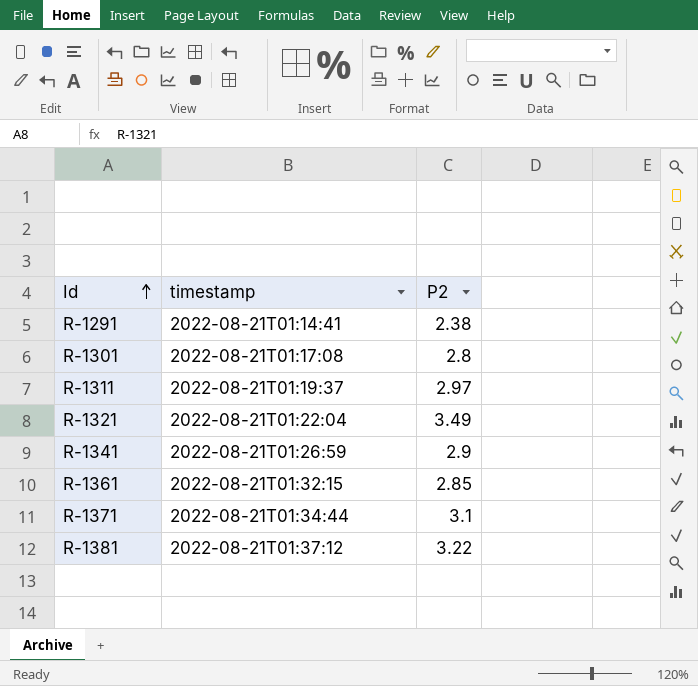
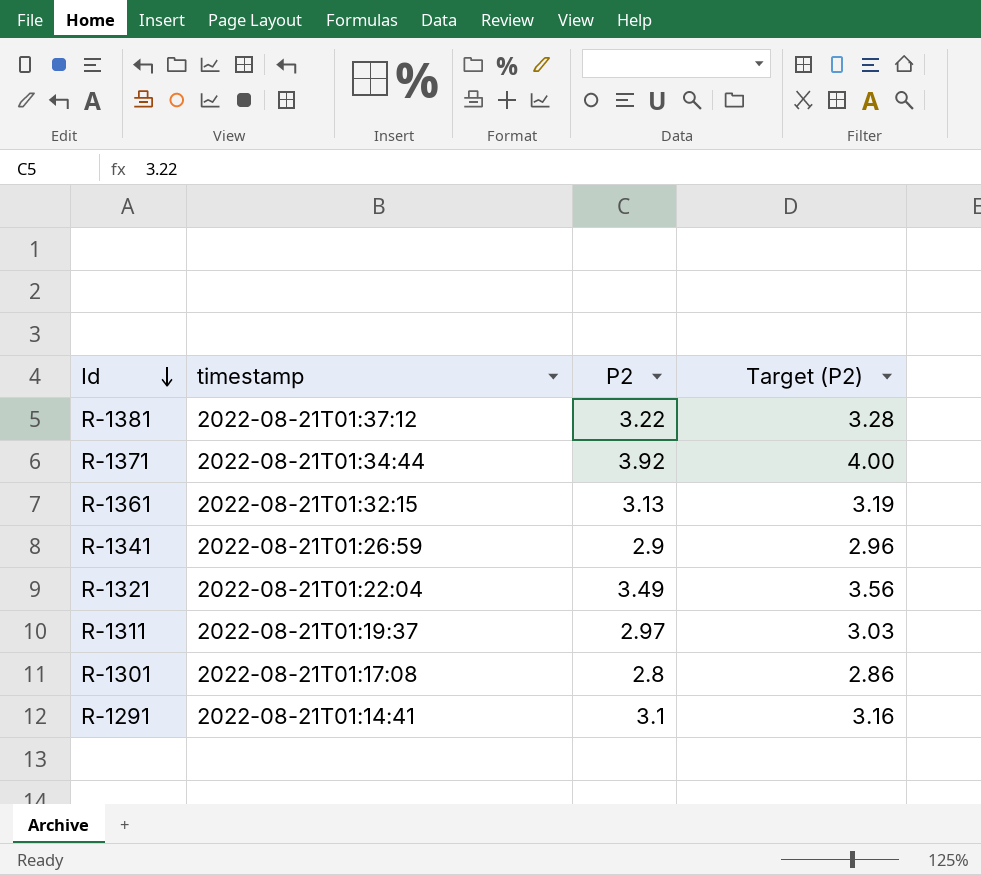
row order: Id ascending -> Id descending
column Target (P2) | formula: none -> [P2] * 1.02
R-1371 | P2: 3.1 -> 3.92
R-1361 | P2: 2.85 -> 3.13
R-1291 | P2: 2.38 -> 3.1

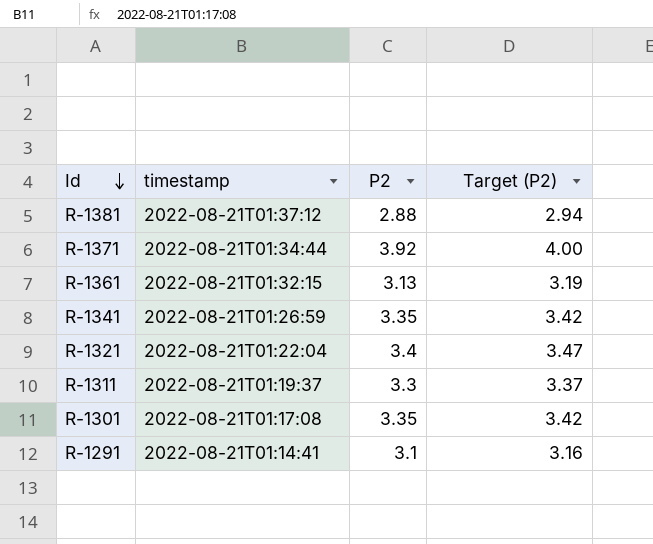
R-1381 | P2: 3.22 -> 2.88
R-1381 | Target (P2): 3.28 -> 2.94
R-1341 | P2: 2.9 -> 3.35
R-1341 | Target (P2): 2.96 -> 3.42
R-1321 | P2: 3.49 -> 3.4
R-1321 | Target (P2): 3.56 -> 3.47
R-1311 | P2: 2.97 -> 3.3
R-1311 | Target (P2): 3.03 -> 3.37
R-1301 | P2: 2.8 -> 3.35
R-1301 | Target (P2): 2.86 -> 3.42

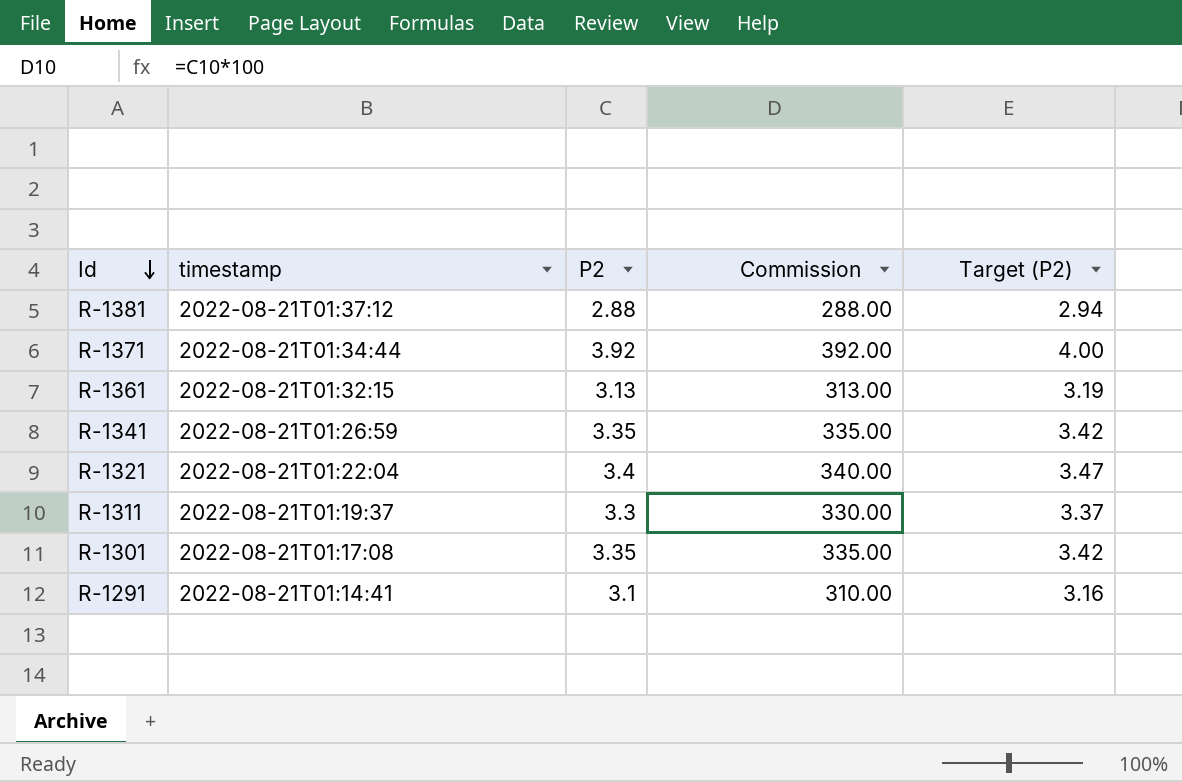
column Commission | formula: none -> [P2] * 100

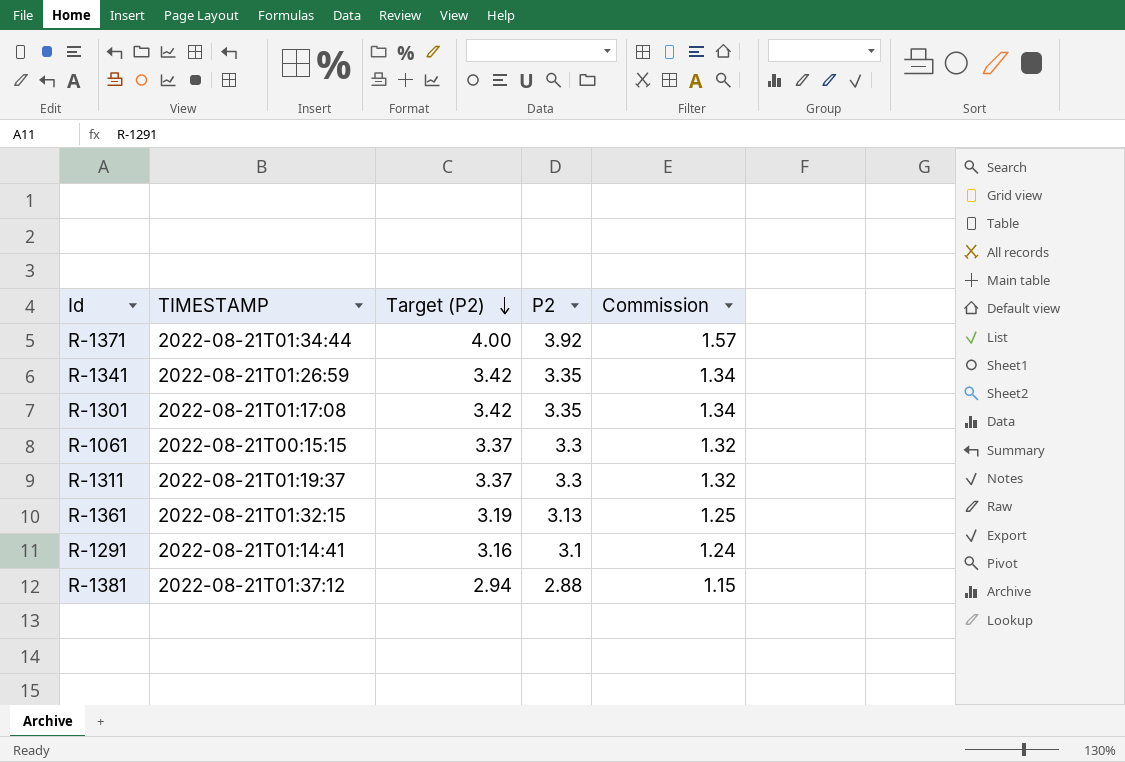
row order: Id descending -> Target (P2) descending
column name: timestamp -> TIMESTAMP
column Target (P2) | position: 5 -> 3
column Commission | formula: [P2] * 100 -> [P2] * 0.4
row R-1321: 2022-08-21T01:22:04 | 3.4 | 340.00 | 3.47 -> none
row R-1061: none -> 2022-08-21T00:15:15 | 3.37 | 3.3 | 1.32

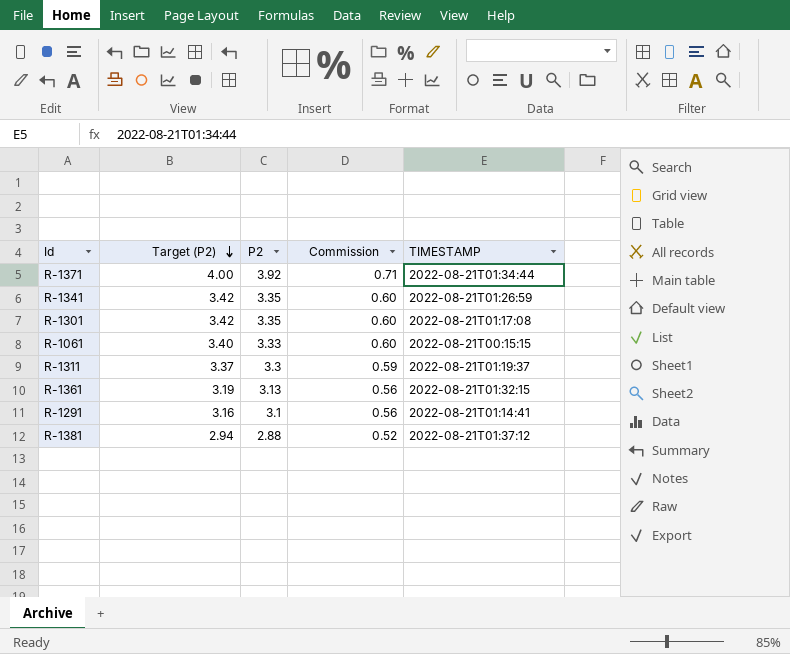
column Commission | formula: [P2] * 0.4 -> [P2] * 0.18
column TIMESTAMP | position: 2 -> 5
R-1061 | Target (P2): 3.37 -> 3.40
R-1061 | P2: 3.3 -> 3.33

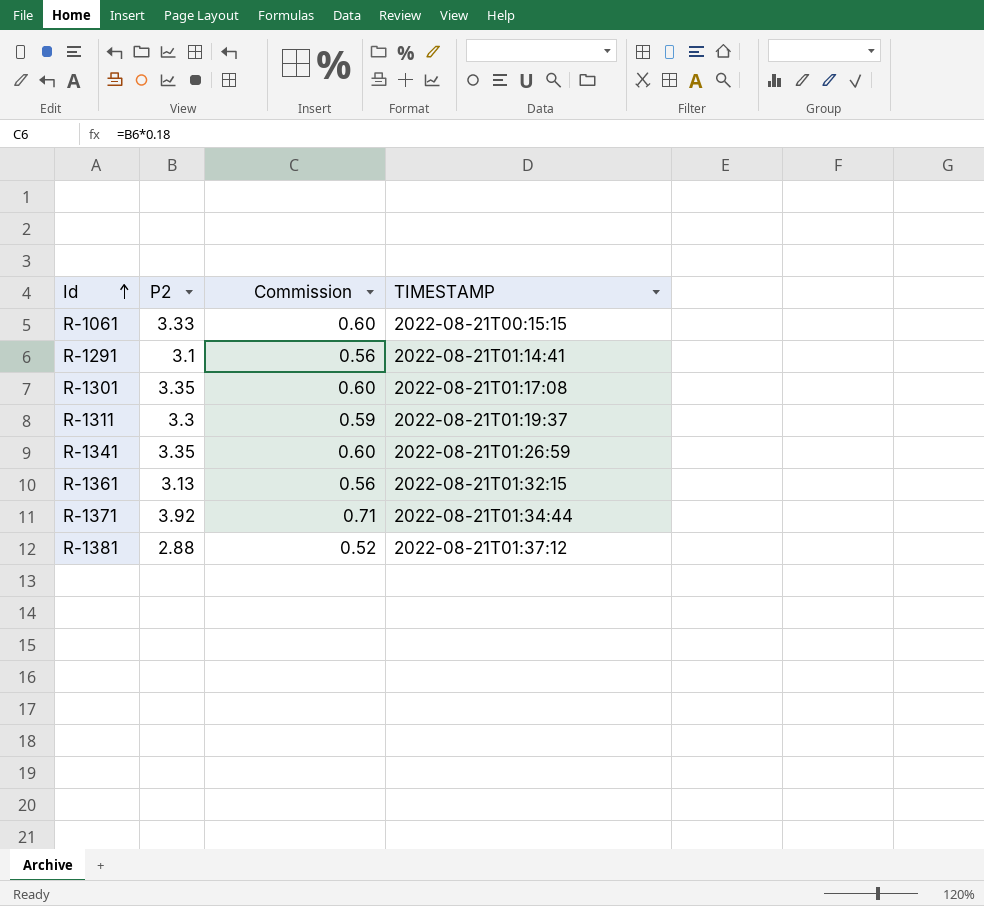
row order: Target (P2) descending -> Id ascending
column Target (P2) | formula: [P2] * 1.02 -> none

